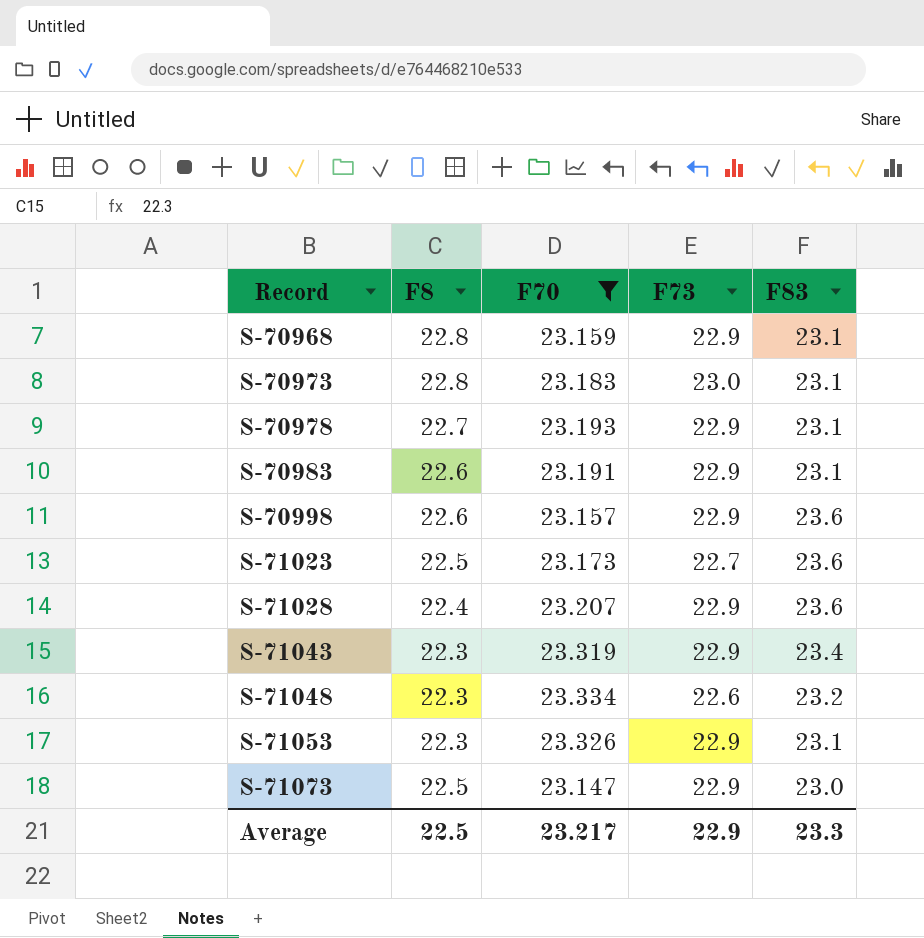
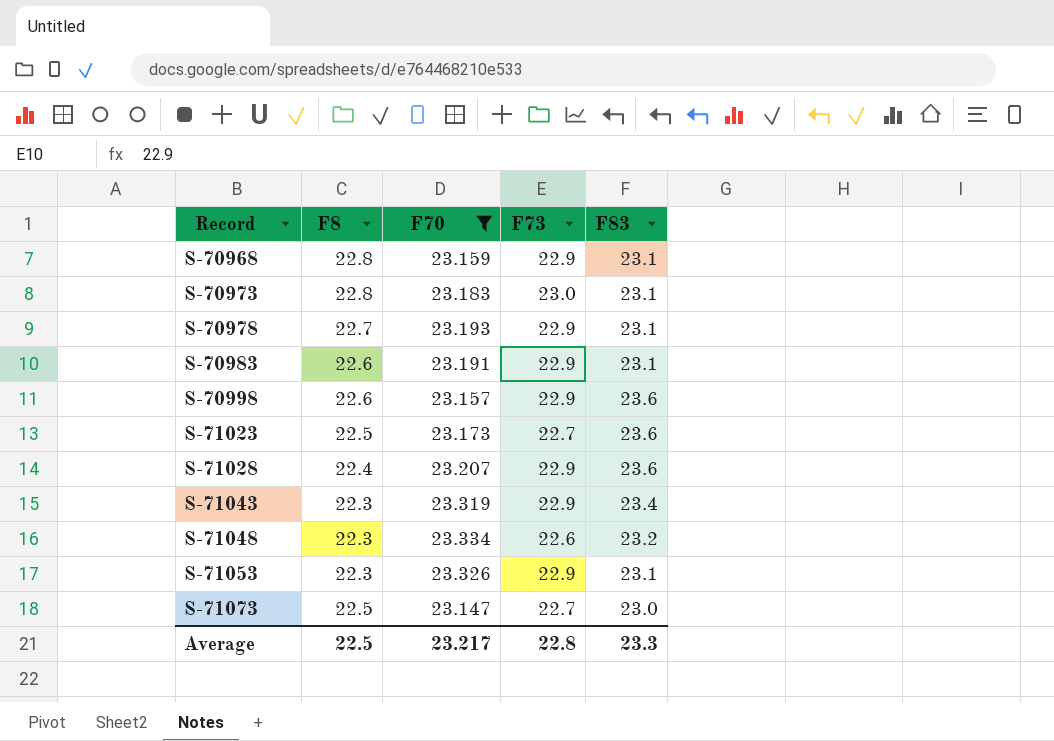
S-71073 | F73: 22.9 -> 22.7
Average | F73: 22.9 -> 22.8

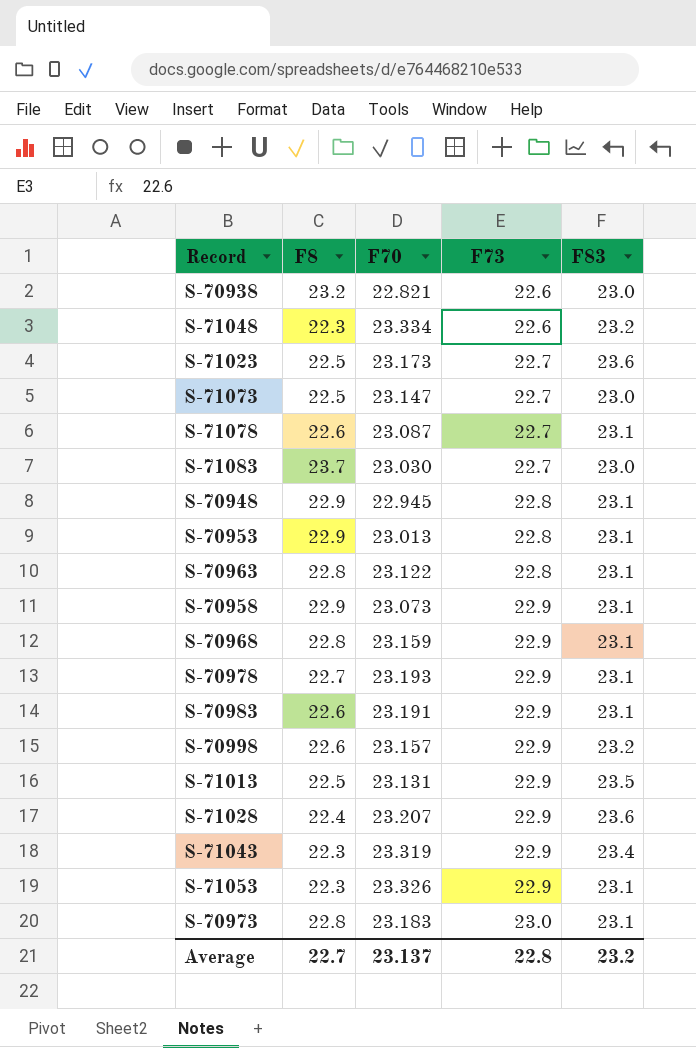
filter: F70 >= 23.147 -> none
row order: Record ascending -> F73 ascending
S-70998 | F83: 23.6 -> 23.2
Average | F8: 22.5 -> 22.7
Average | F70: 23.217 -> 23.137
Average | F83: 23.3 -> 23.2

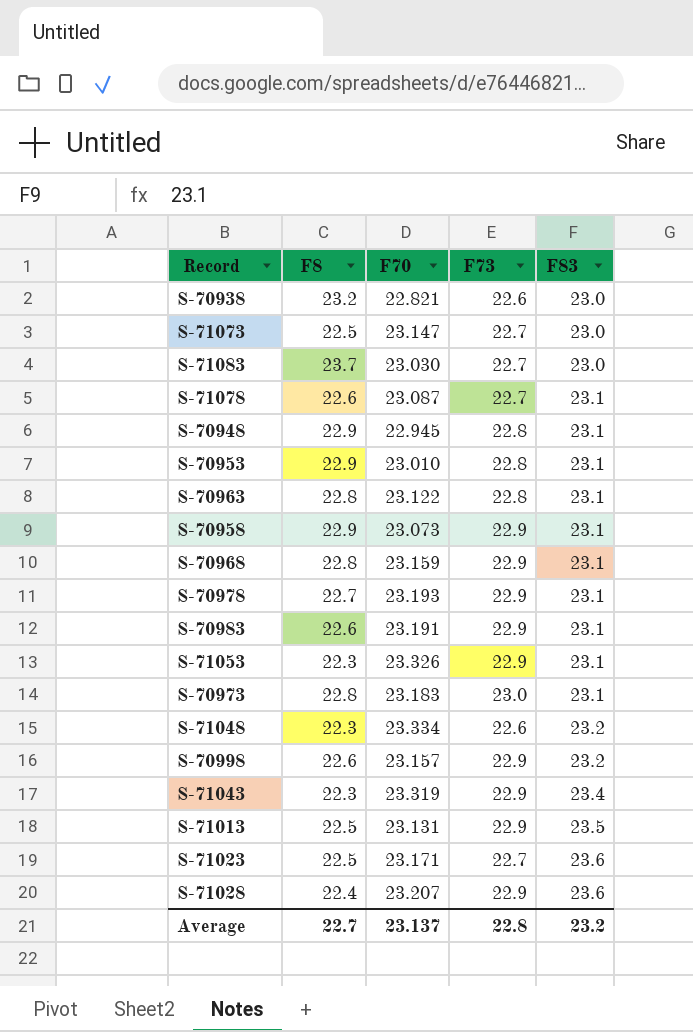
row order: F73 ascending -> F83 ascending
S-70953 | F70: 23.013 -> 23.010
S-71023 | F70: 23.173 -> 23.171

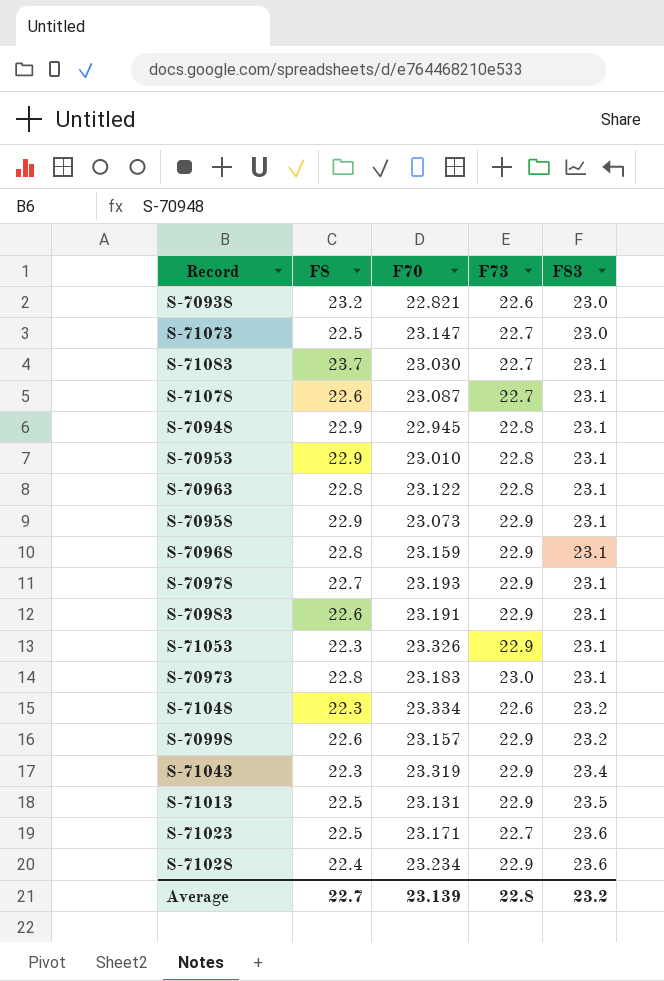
S-71083 | F83: 23.0 -> 23.1
S-71028 | F70: 23.207 -> 23.234
Average | F70: 23.137 -> 23.139

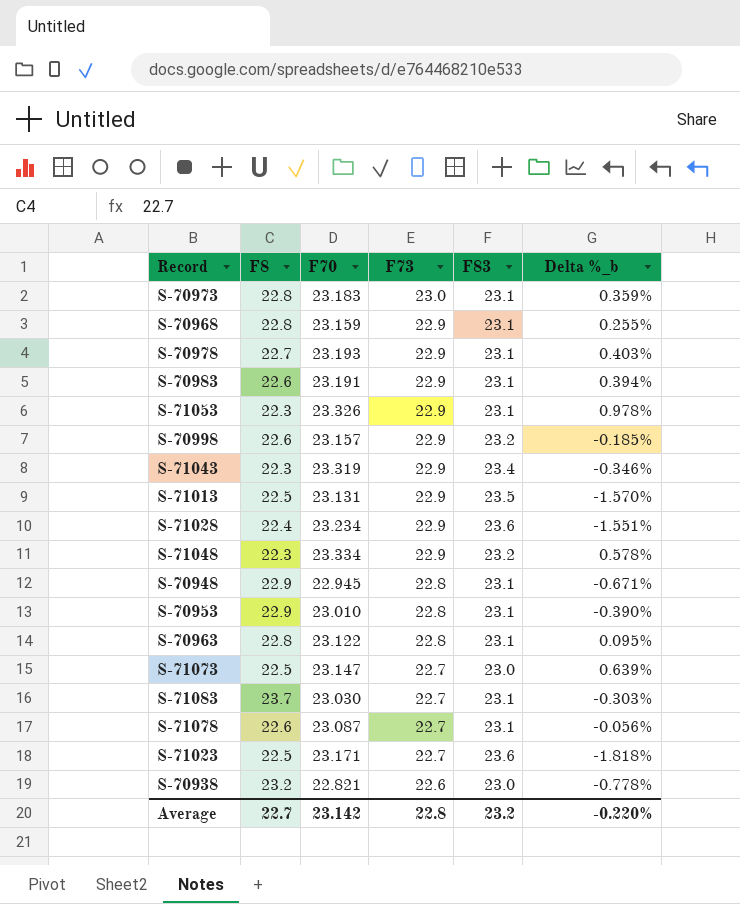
row order: F83 ascending -> F73 descending
column Delta %_b | formula: none -> ([F70] - [F83]) / [F83]
row S-70958: 22.9 | 23.073 | 22.9 | 23.1 -> none
S-71048 | F73: 22.6 -> 22.9
Average | F70: 23.139 -> 23.142

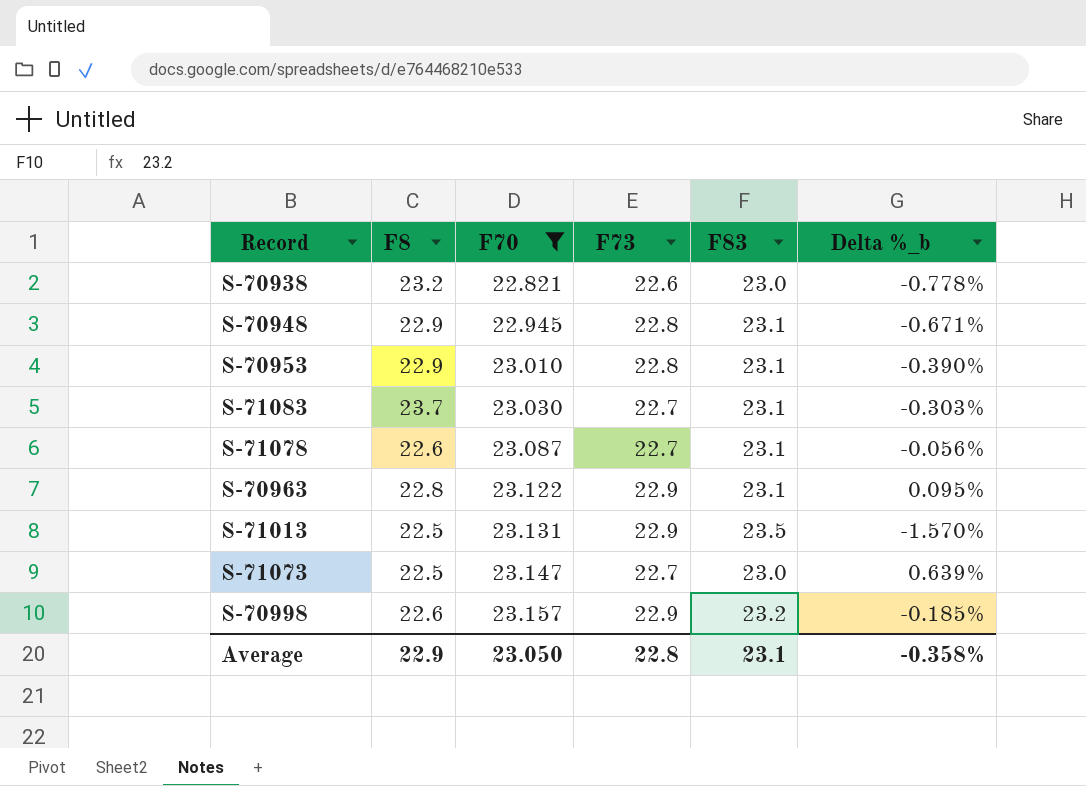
filter: none -> F70 <= 23.157
row order: F73 descending -> F70 ascending
S-70963 | F73: 22.8 -> 22.9
Average | F8: 22.7 -> 22.9
Average | F70: 23.142 -> 23.050
Average | F83: 23.2 -> 23.1
Average | Delta %_b: -0.220% -> -0.358%

